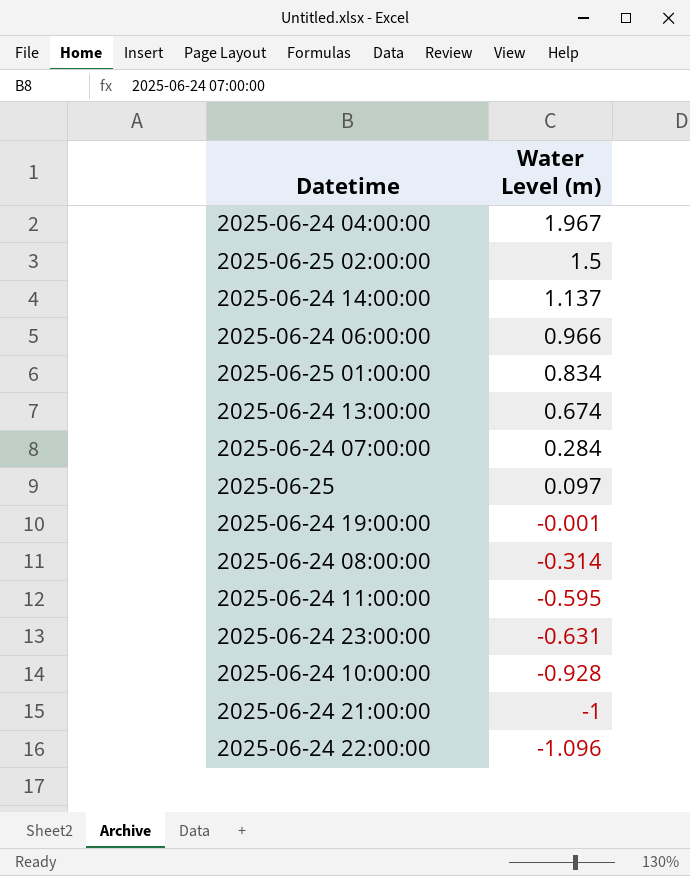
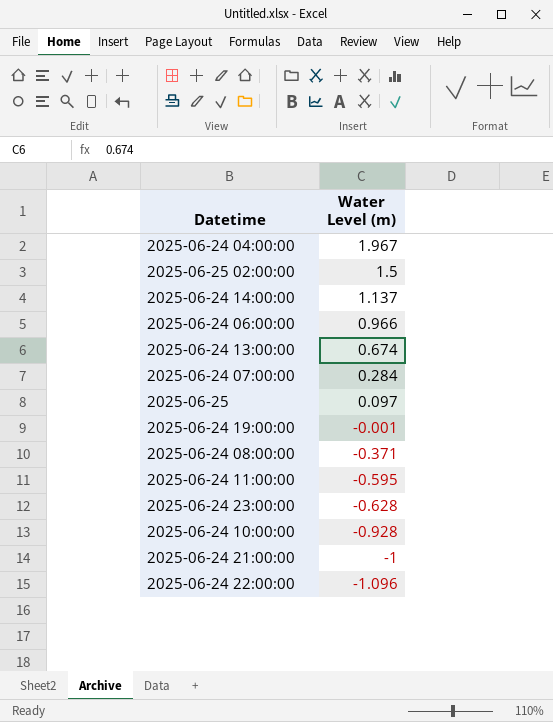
row 2025-06-25 01:00:00: 0.834 -> none
2025-06-24 08:00:00 | Water Level (m): -0.314 -> -0.371
2025-06-24 23:00:00 | Water Level (m): -0.631 -> -0.628

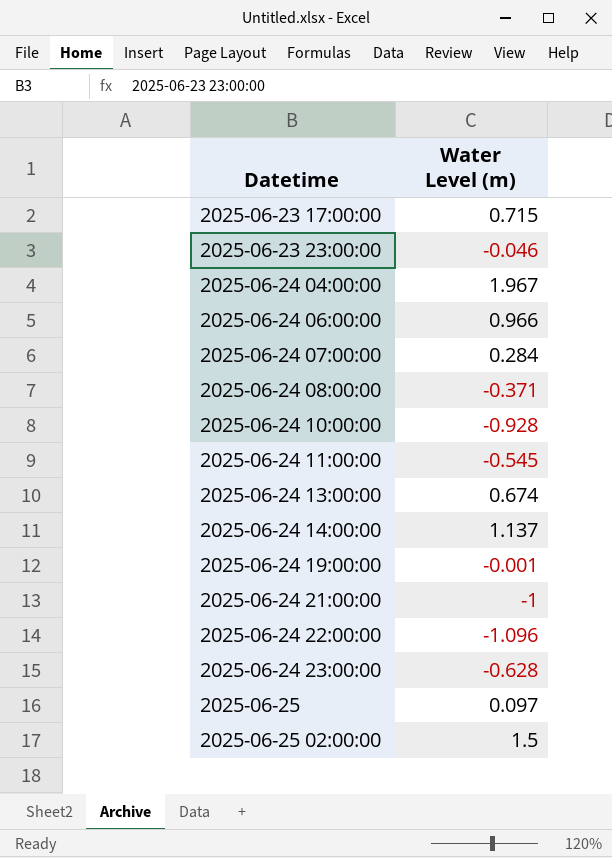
row order: Water Level (m) descending -> Datetime ascending
row 2025-06-23 17:00:00: none -> 0.715
row 2025-06-23 23:00:00: none -> -0.046
2025-06-24 11:00:00 | Water Level (m): -0.595 -> -0.545

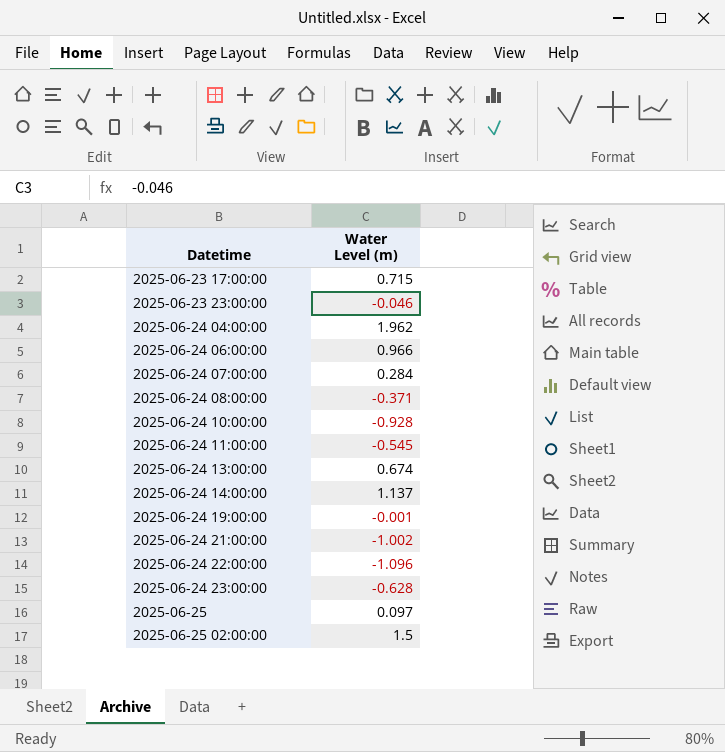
2025-06-24 04:00:00 | Water Level (m): 1.967 -> 1.962
2025-06-24 21:00:00 | Water Level (m): -1 -> -1.002

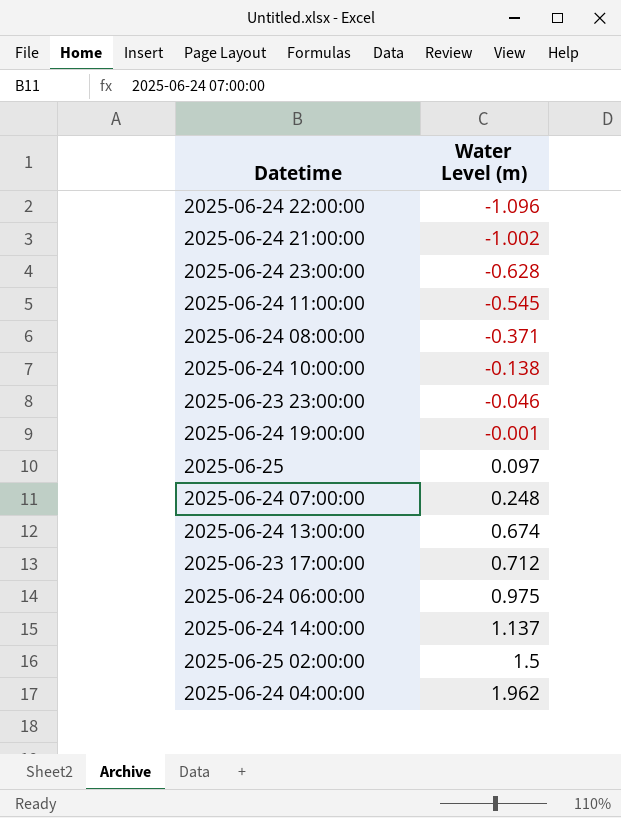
row order: Datetime ascending -> Water Level (m) ascending
2025-06-24 10:00:00 | Water Level (m): -0.928 -> -0.138
2025-06-24 07:00:00 | Water Level (m): 0.284 -> 0.248
2025-06-23 17:00:00 | Water Level (m): 0.715 -> 0.712
2025-06-24 06:00:00 | Water Level (m): 0.966 -> 0.975

